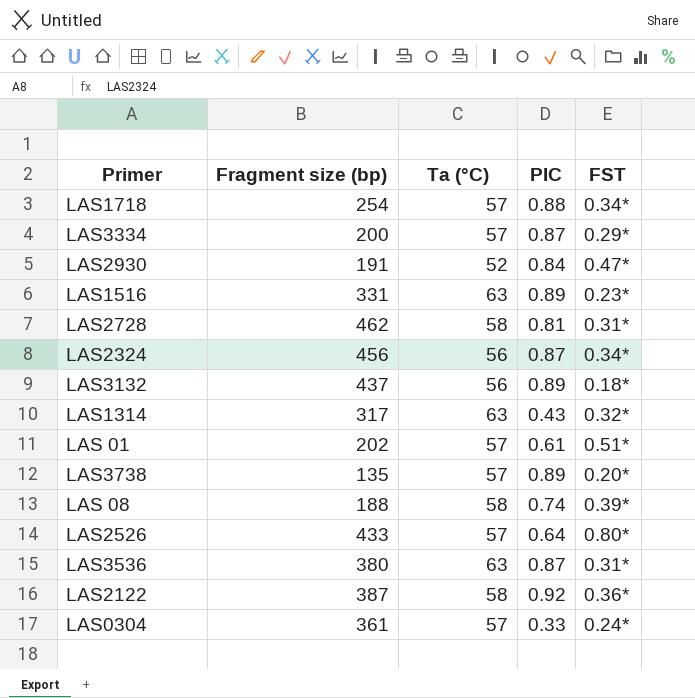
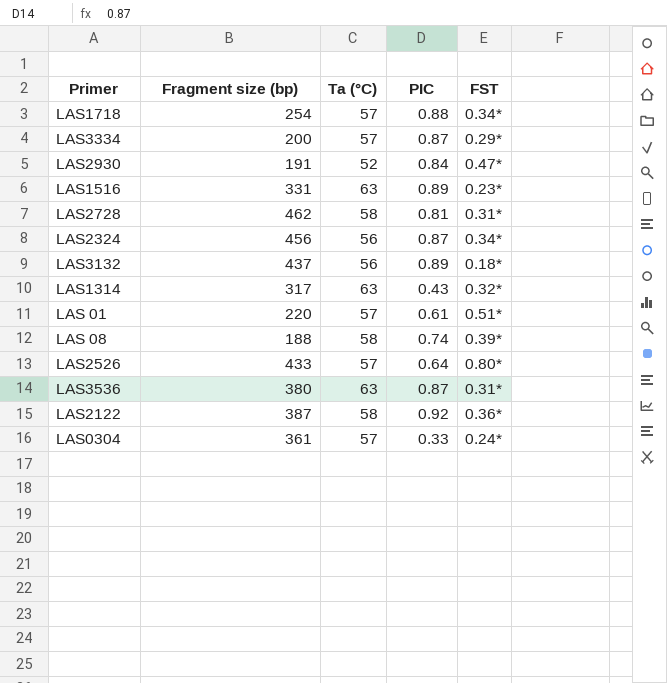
row LAS3738: 135 | 57 | 0.89 | 0.20* -> none
LAS 01 | Fragment size (bp): 202 -> 220

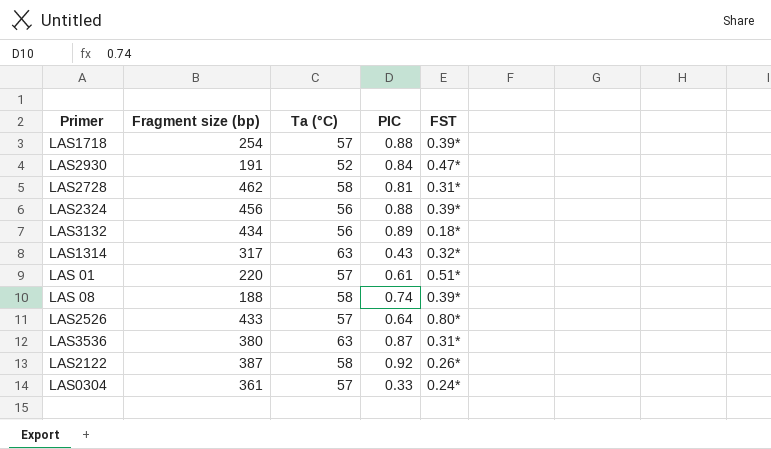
row LAS3334: 200 | 57 | 0.87 | 0.29* -> none
row LAS1516: 331 | 63 | 0.89 | 0.23* -> none
LAS1718 | FST: 0.34* -> 0.39*
LAS2324 | PIC: 0.87 -> 0.88
LAS2324 | FST: 0.34* -> 0.39*
LAS3132 | Fragment size (bp): 437 -> 434
LAS2122 | FST: 0.36* -> 0.26*

